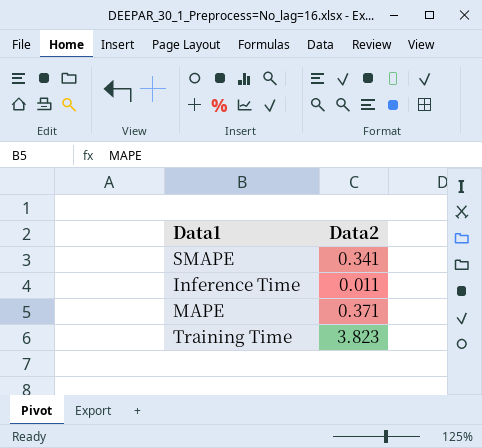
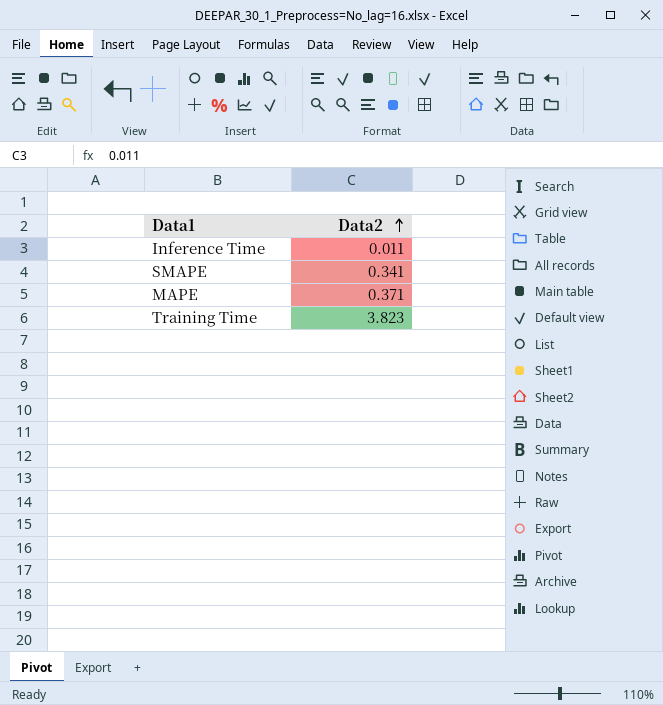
row order: none -> Data2 ascending

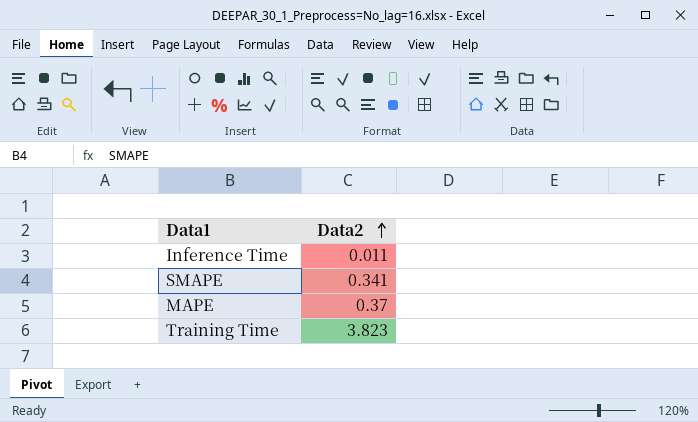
MAPE | Data2: 0.371 -> 0.37

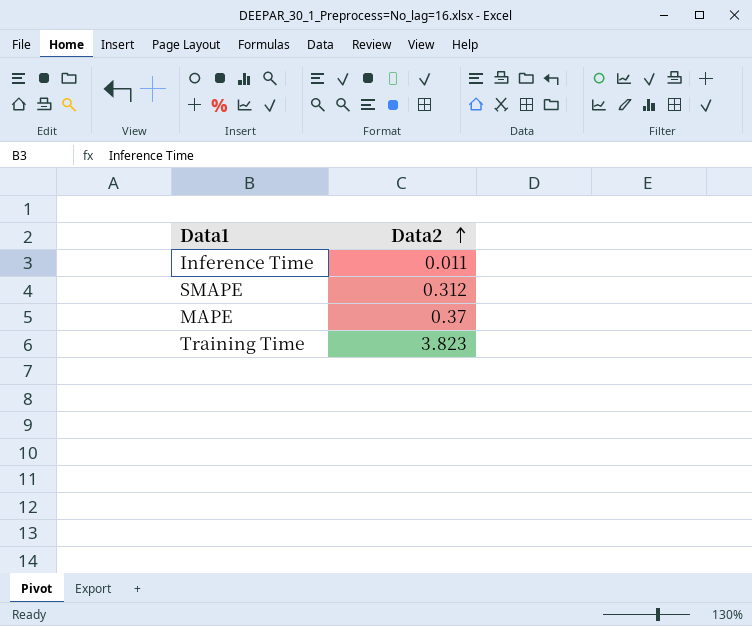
SMAPE | Data2: 0.341 -> 0.312

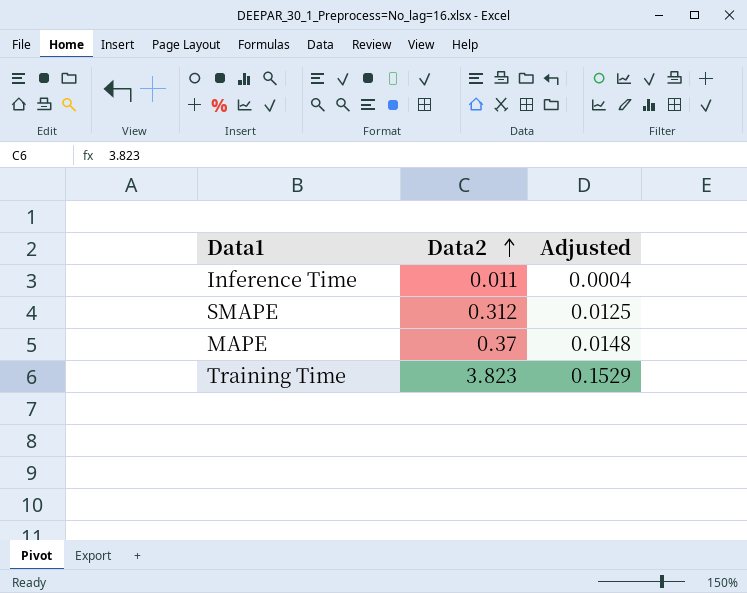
column Adjusted | formula: none -> [Data2] * 0.04

